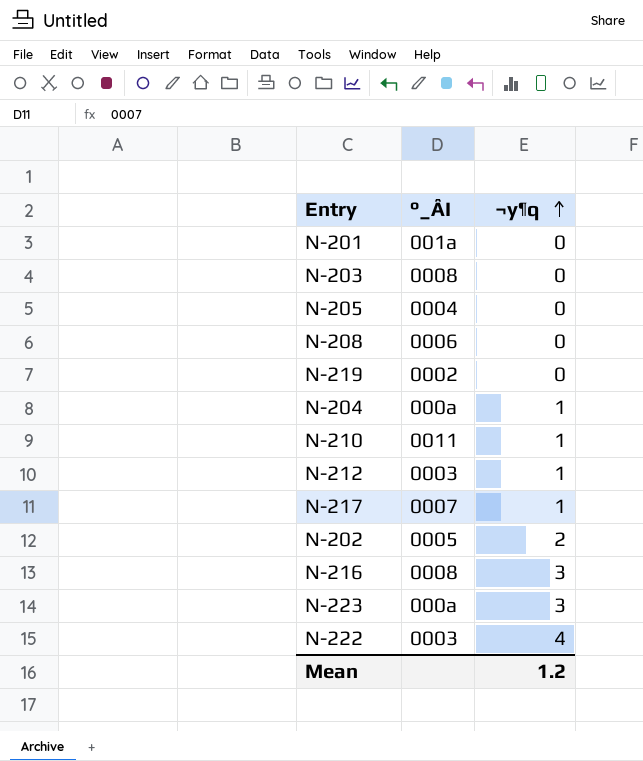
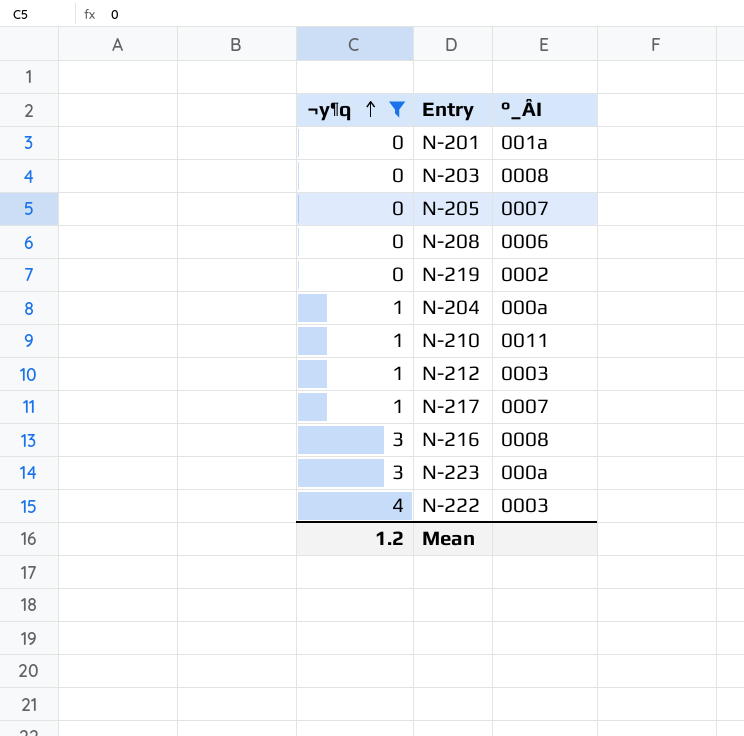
filter: none -> ¬y¶q != 2
column ¬y¶q | position: 3 -> 1
N-205 | °_ÂI: 0004 -> 0007

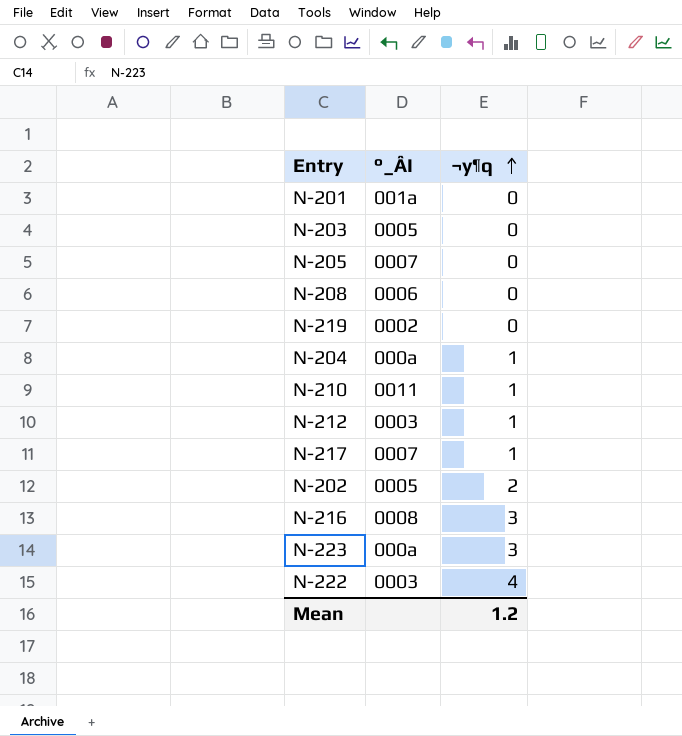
filter: ¬y¶q != 2 -> none
column ¬y¶q | position: 1 -> 3
N-203 | °_ÂI: 0008 -> 0005

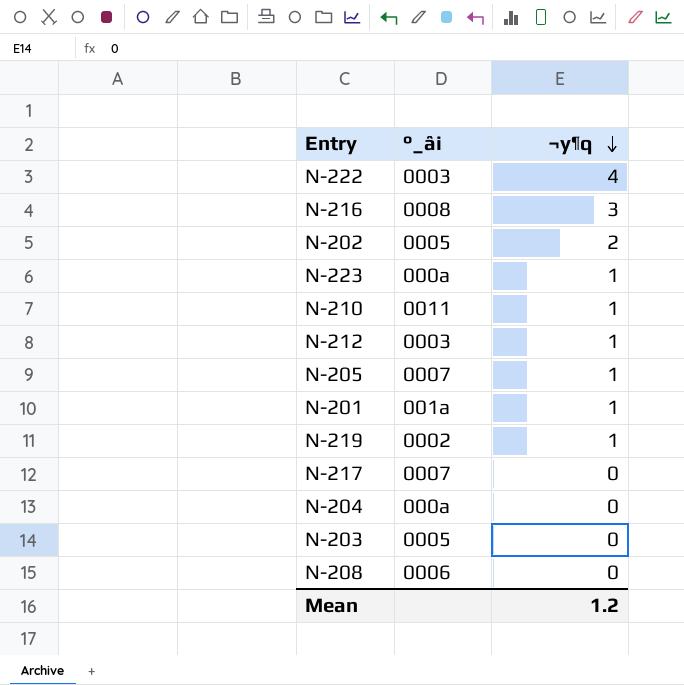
row order: ¬y¶q ascending -> ¬y¶q descending
column name: °_ÂI -> °_âi
N-223 | ¬y¶q: 3 -> 1
N-205 | ¬y¶q: 0 -> 1
N-201 | ¬y¶q: 0 -> 1
N-219 | ¬y¶q: 0 -> 1
N-217 | ¬y¶q: 1 -> 0
N-204 | ¬y¶q: 1 -> 0

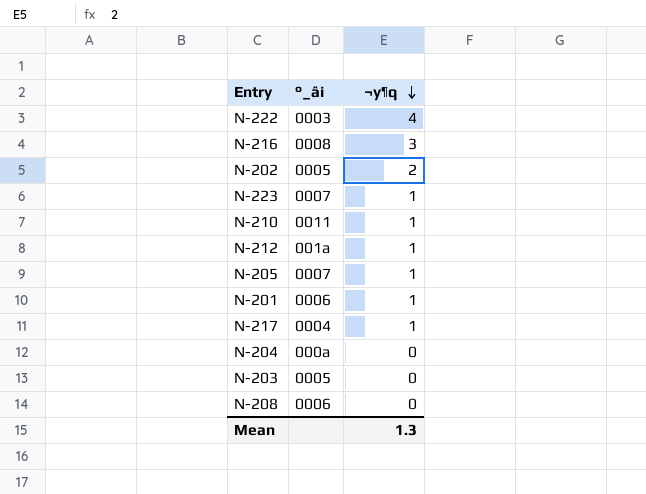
row N-219: 0002 | 1 -> none
N-223 | °_âi: 000a -> 0007
N-212 | °_âi: 0003 -> 001a
N-201 | °_âi: 001a -> 0006
N-217 | °_âi: 0007 -> 0004
N-217 | ¬y¶q: 0 -> 1
Mean | ¬y¶q: 1.2 -> 1.3

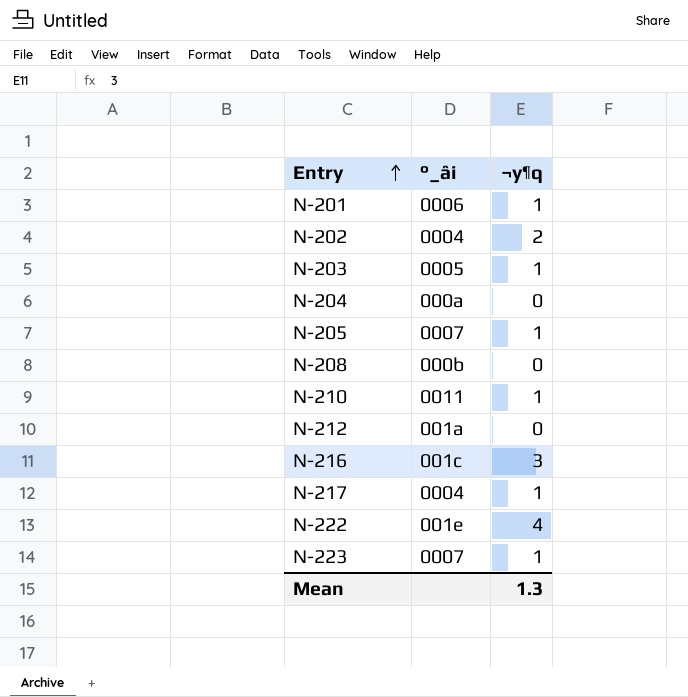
row order: ¬y¶q descending -> Entry ascending
N-202 | °_âi: 0005 -> 0004
N-203 | ¬y¶q: 0 -> 1
N-208 | °_âi: 0006 -> 000b
N-212 | ¬y¶q: 1 -> 0
N-216 | °_âi: 0008 -> 001c
N-222 | °_âi: 0003 -> 001e

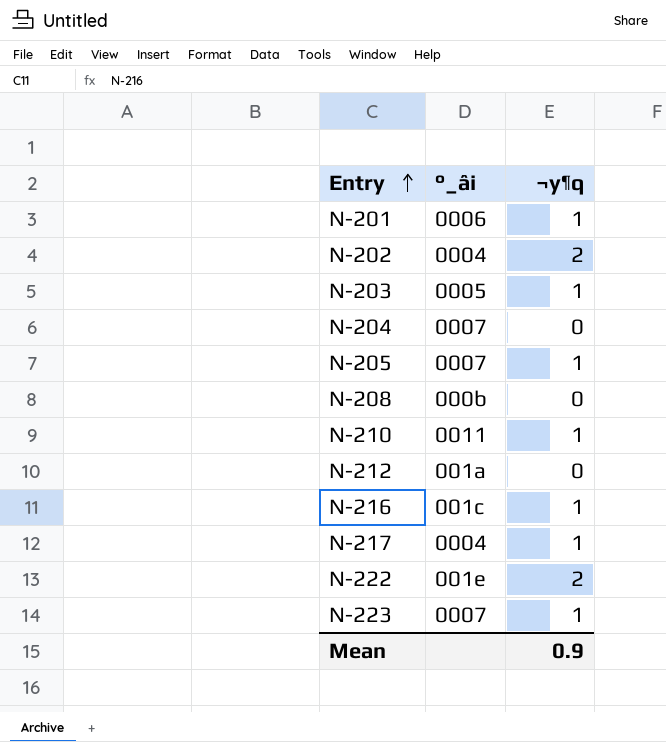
N-204 | °_âi: 000a -> 0007
N-216 | ¬y¶q: 3 -> 1
N-222 | ¬y¶q: 4 -> 2
Mean | ¬y¶q: 1.3 -> 0.9

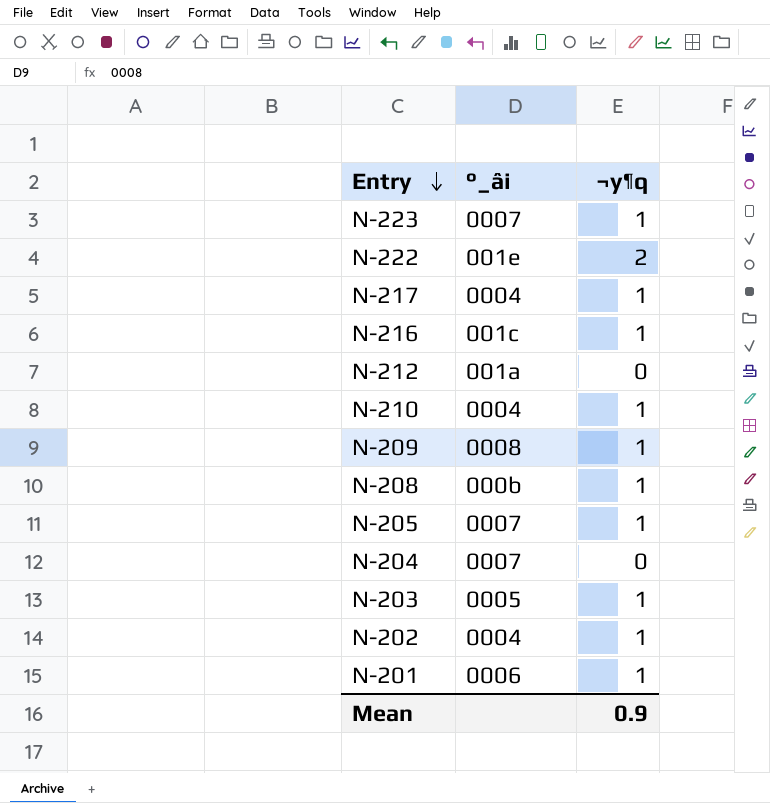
row order: Entry ascending -> Entry descending
N-210 | °_âi: 0011 -> 0004
row N-209: none -> 0008 | 1
N-208 | ¬y¶q: 0 -> 1
N-202 | ¬y¶q: 2 -> 1

